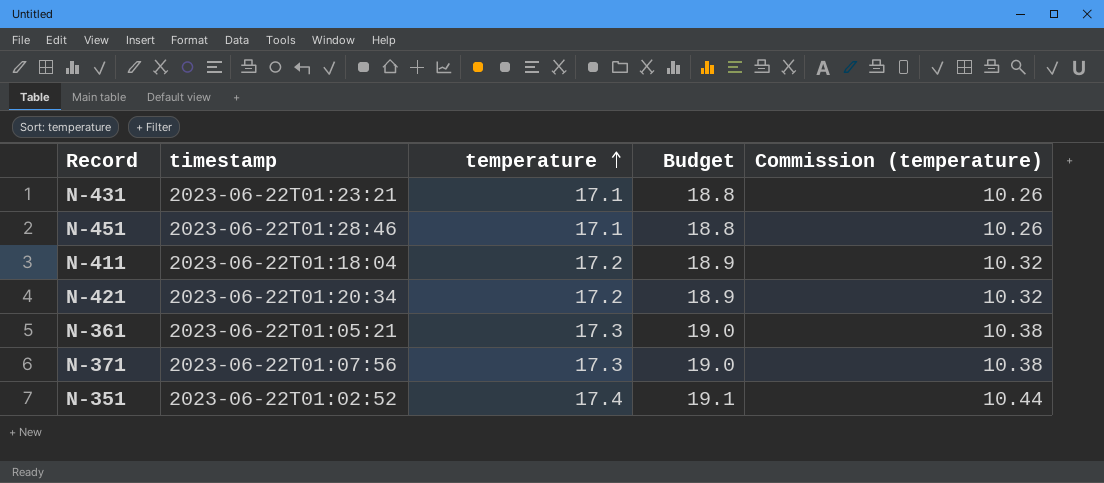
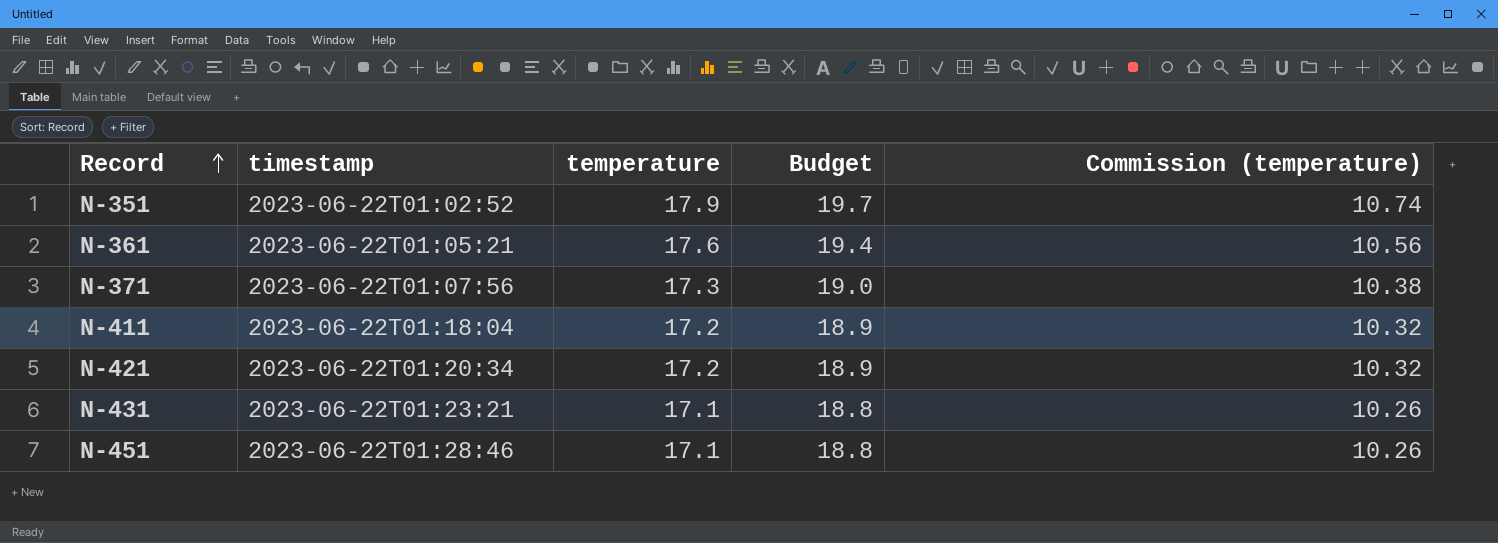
row order: temperature ascending -> Record ascending
N-351 | temperature: 17.4 -> 17.9
N-351 | Budget: 19.1 -> 19.7
N-351 | Commission (temperature): 10.44 -> 10.74
N-361 | temperature: 17.3 -> 17.6
N-361 | Budget: 19.0 -> 19.4
N-361 | Commission (temperature): 10.38 -> 10.56

